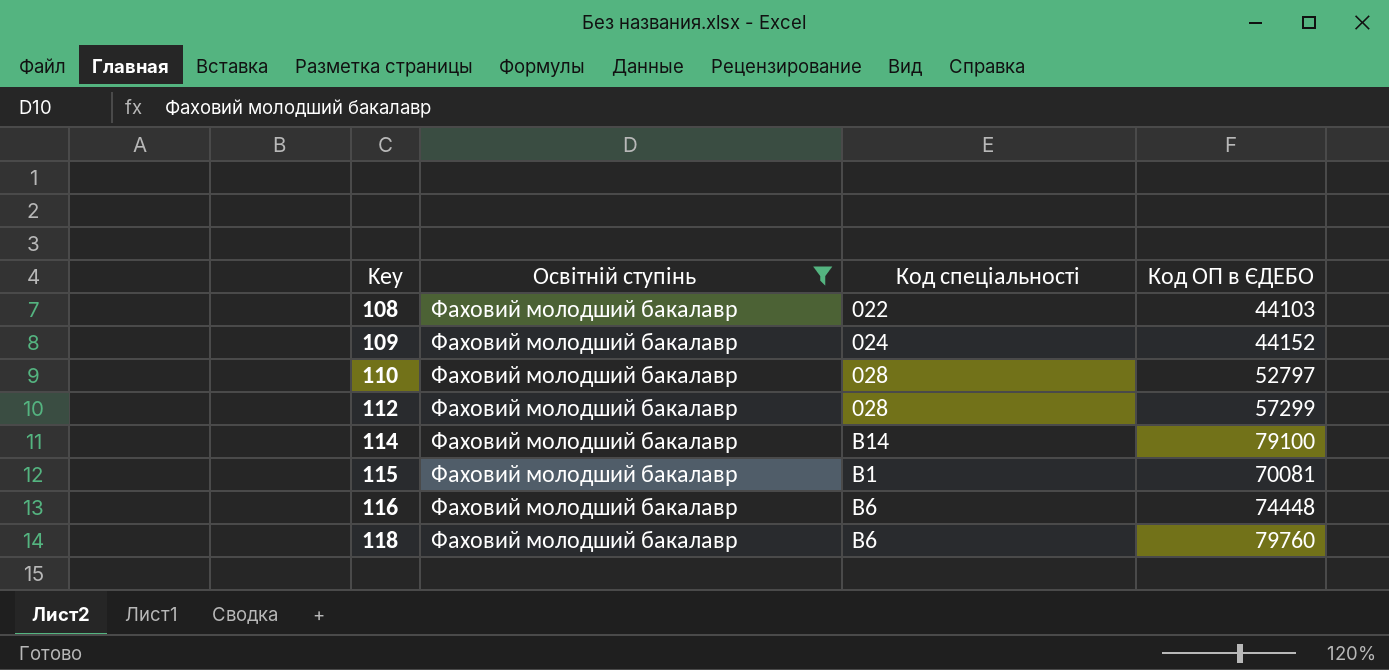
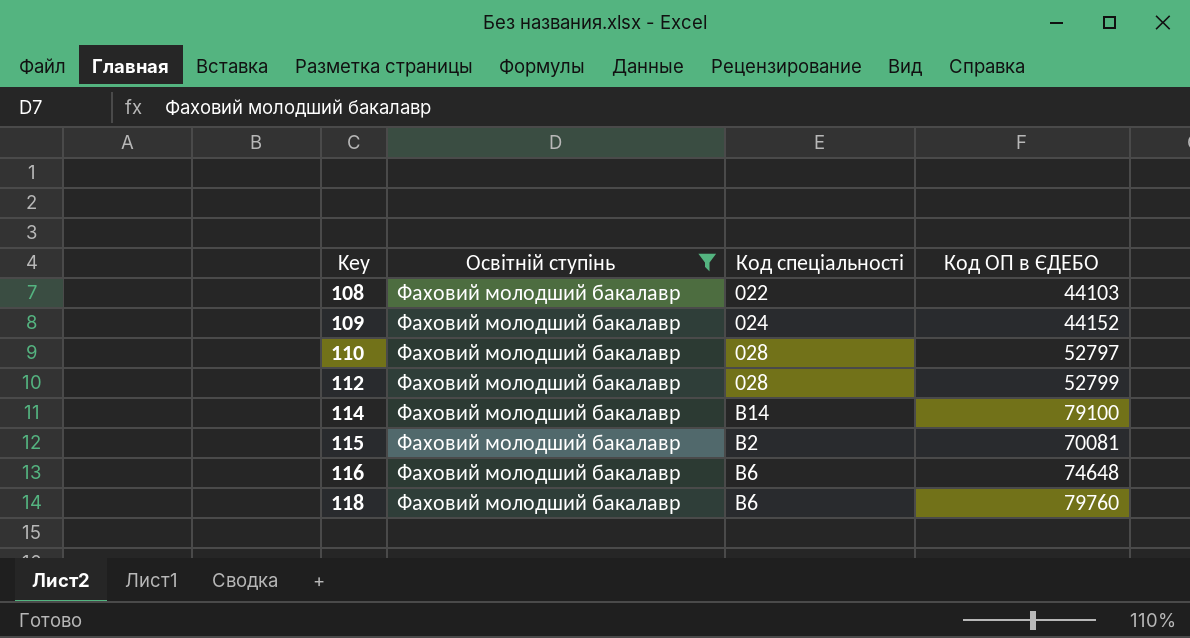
112 | Код ОП в ЄДЕБО: 57299 -> 52799
115 | Код спеціальності: B1 -> B2
116 | Код ОП в ЄДЕБО: 74448 -> 74648

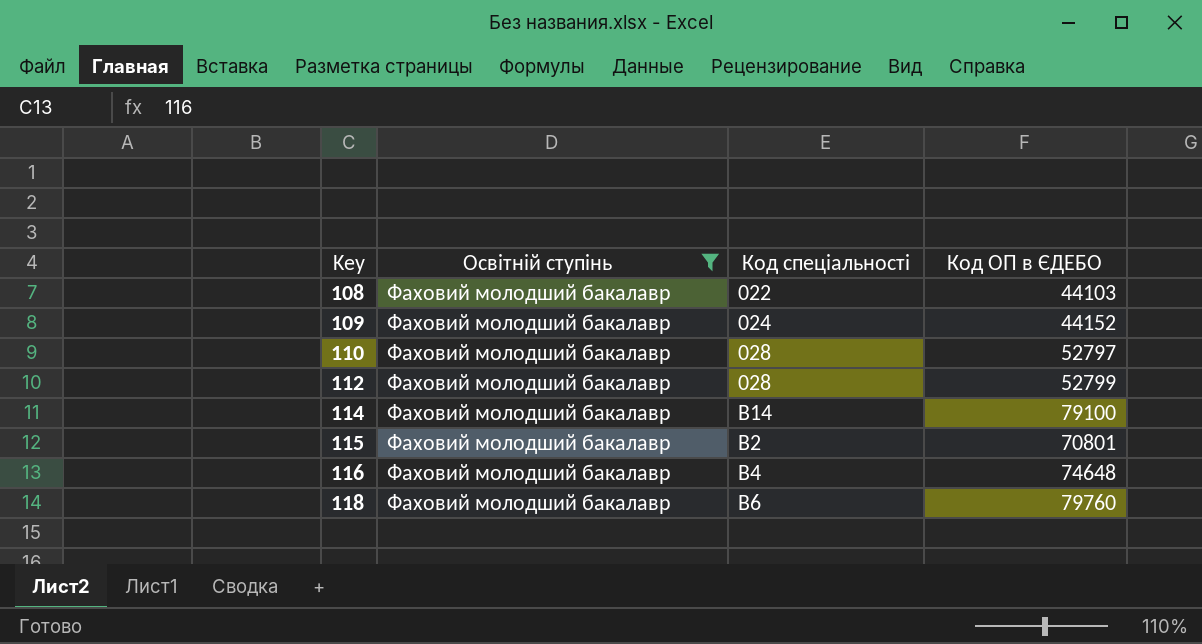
115 | Код ОП в ЄДЕБО: 70081 -> 70801
116 | Код спеціальності: B6 -> B4

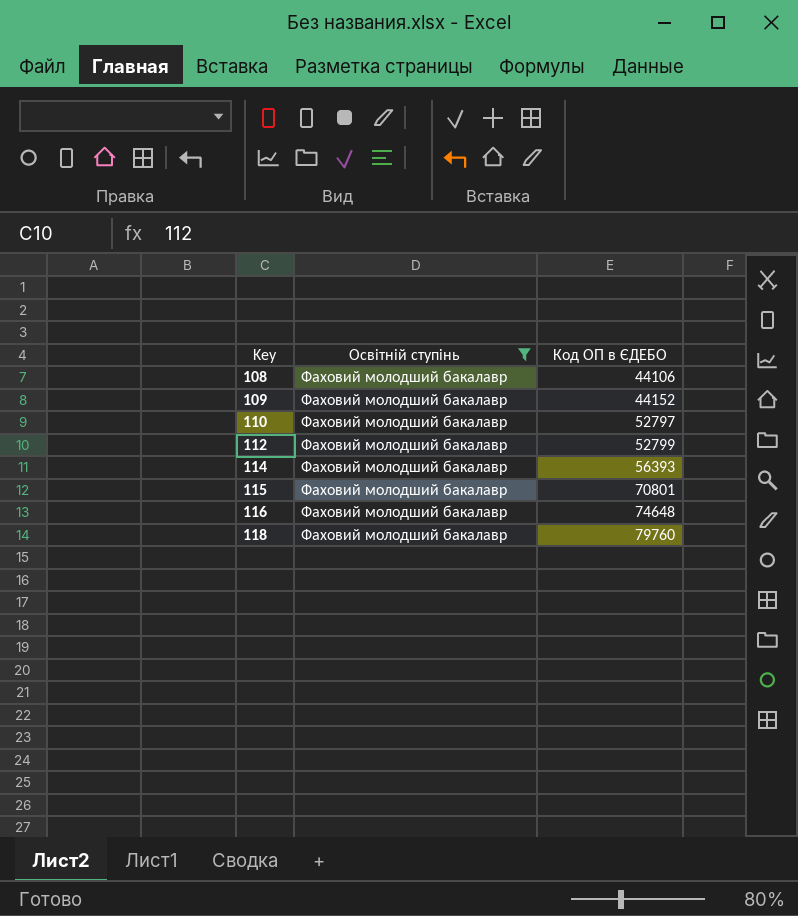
column Код спеціальності | position: 3 -> none
108 | Код ОП в ЄДЕБО: 44103 -> 44106
114 | Код ОП в ЄДЕБО: 79100 -> 56393

